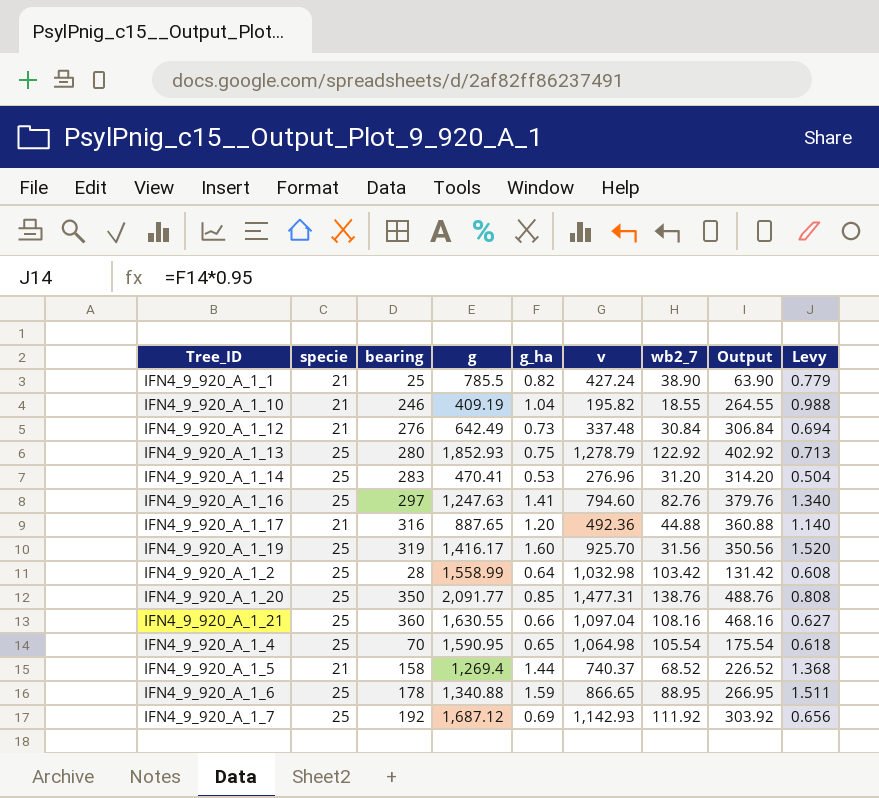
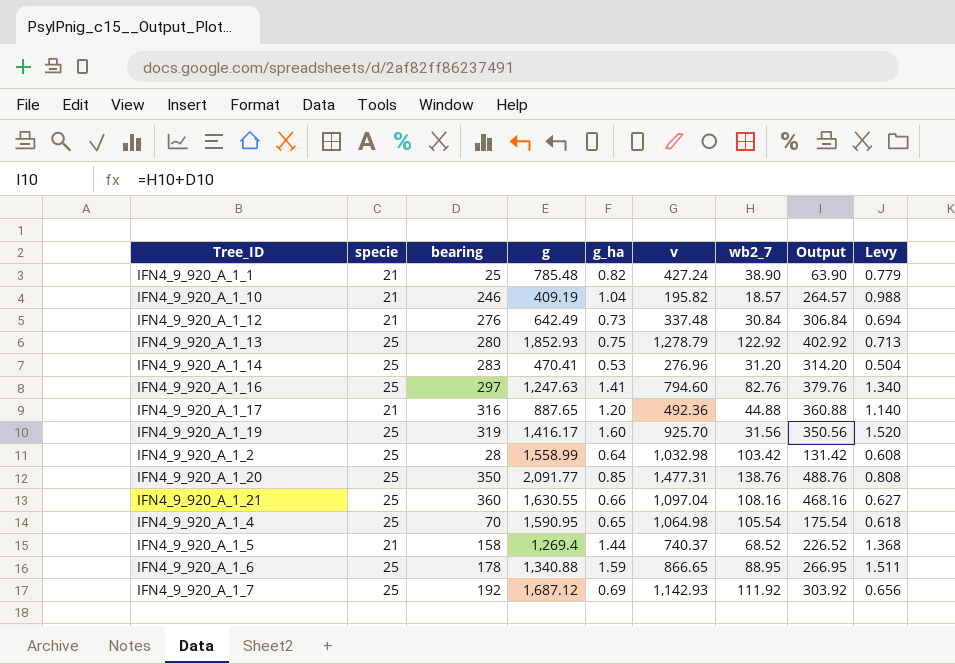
IFN4_9_920_A_1_1 | g: 785.5 -> 785.48
IFN4_9_920_A_1_10 | wb2_7: 18.55 -> 18.57
IFN4_9_920_A_1_10 | Output: 264.55 -> 264.57

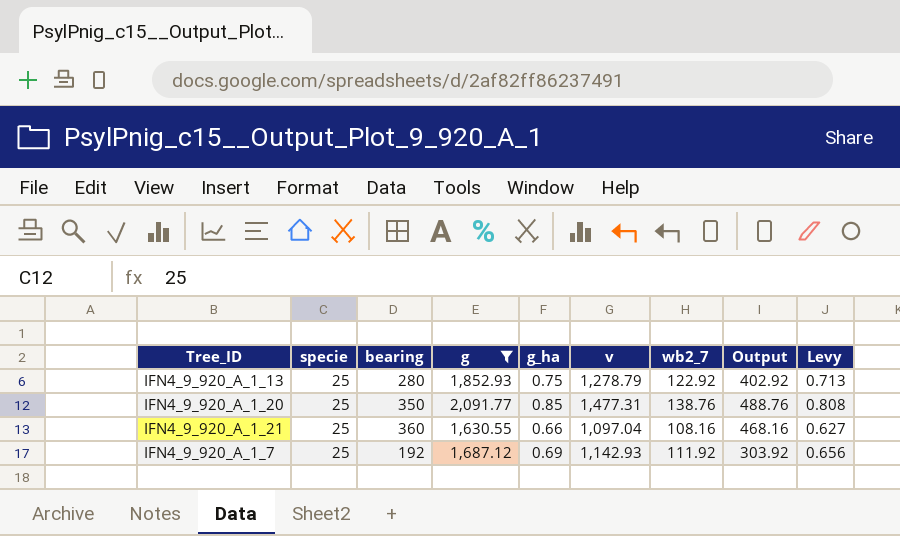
filter: none -> g >= 1,630.55

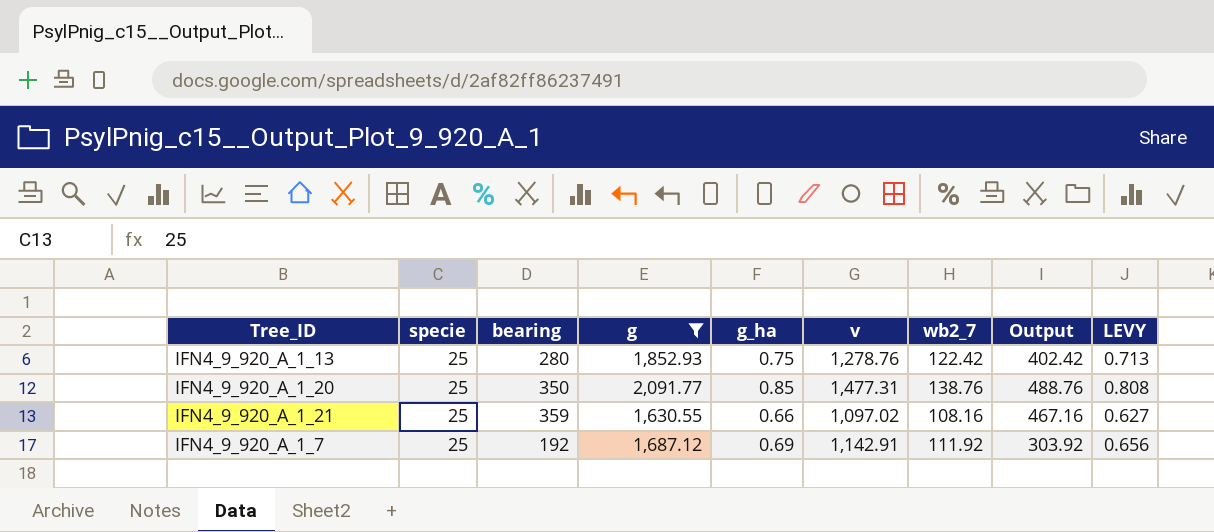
column name: Levy -> LEVY
IFN4_9_920_A_1_13 | v: 1,278.79 -> 1,278.76
IFN4_9_920_A_1_13 | wb2_7: 122.92 -> 122.42
IFN4_9_920_A_1_13 | Output: 402.92 -> 402.42
IFN4_9_920_A_1_21 | bearing: 360 -> 359
IFN4_9_920_A_1_21 | v: 1,097.04 -> 1,097.02
IFN4_9_920_A_1_21 | Output: 468.16 -> 467.16
IFN4_9_920_A_1_7 | v: 1,142.93 -> 1,142.91

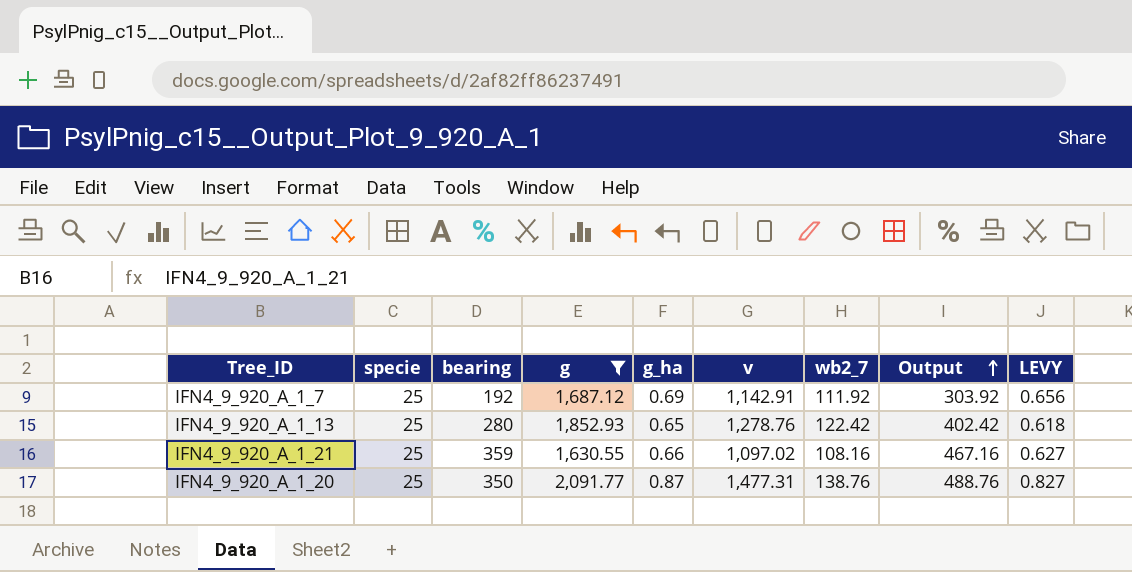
row order: none -> Output ascending
IFN4_9_920_A_1_13 | g_ha: 0.75 -> 0.65
IFN4_9_920_A_1_13 | LEVY: 0.713 -> 0.618
IFN4_9_920_A_1_20 | g_ha: 0.85 -> 0.87
IFN4_9_920_A_1_20 | LEVY: 0.808 -> 0.827

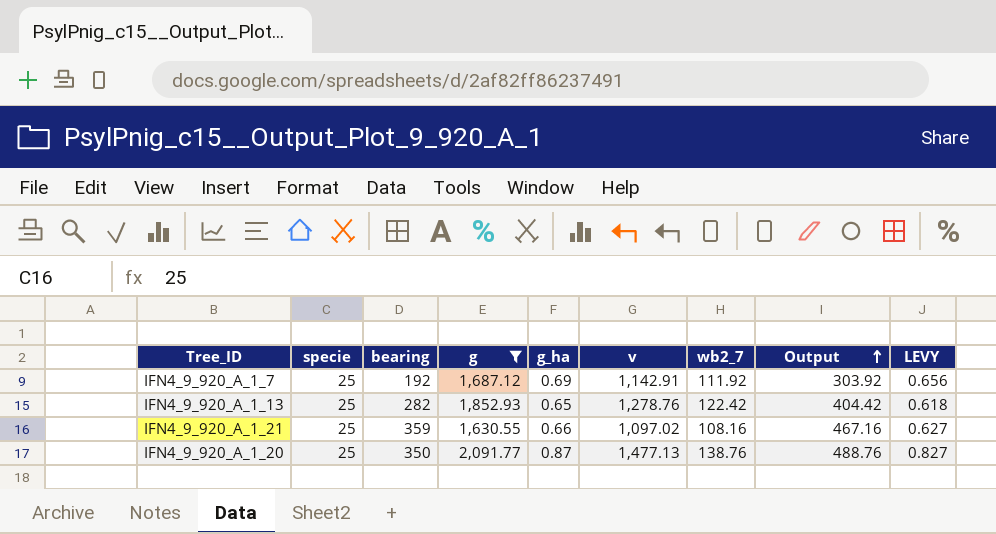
IFN4_9_920_A_1_13 | bearing: 280 -> 282
IFN4_9_920_A_1_13 | Output: 402.42 -> 404.42
IFN4_9_920_A_1_20 | v: 1,477.31 -> 1,477.13

